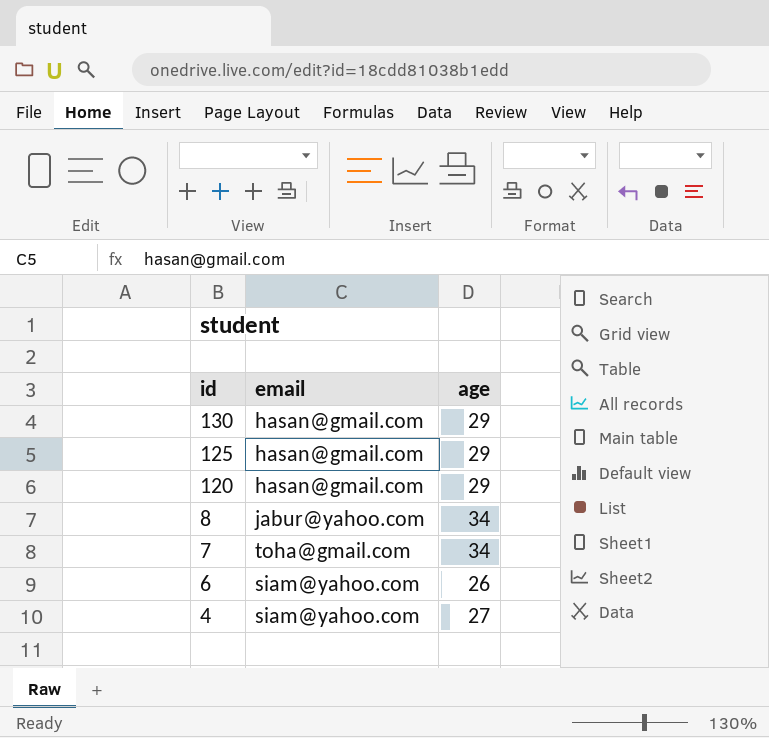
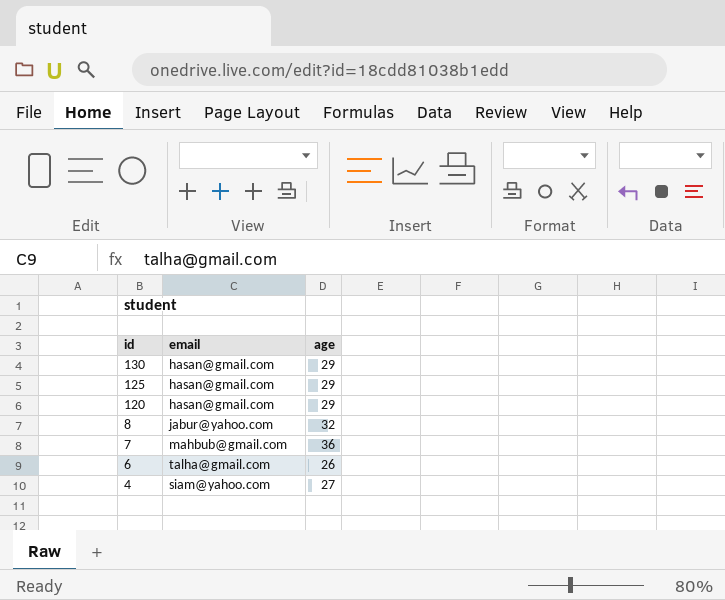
8 | age: 34 -> 32
7 | email: toha@gmail.com -> mahbub@gmail.com
7 | age: 34 -> 36
6 | email: siam@yahoo.com -> talha@gmail.com

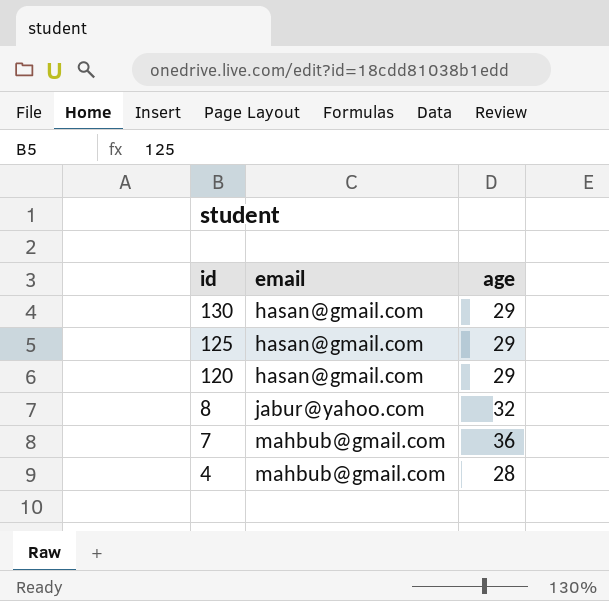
row 6: talha@gmail.com | 26 -> none
4 | email: siam@yahoo.com -> mahbub@gmail.com
4 | age: 27 -> 28

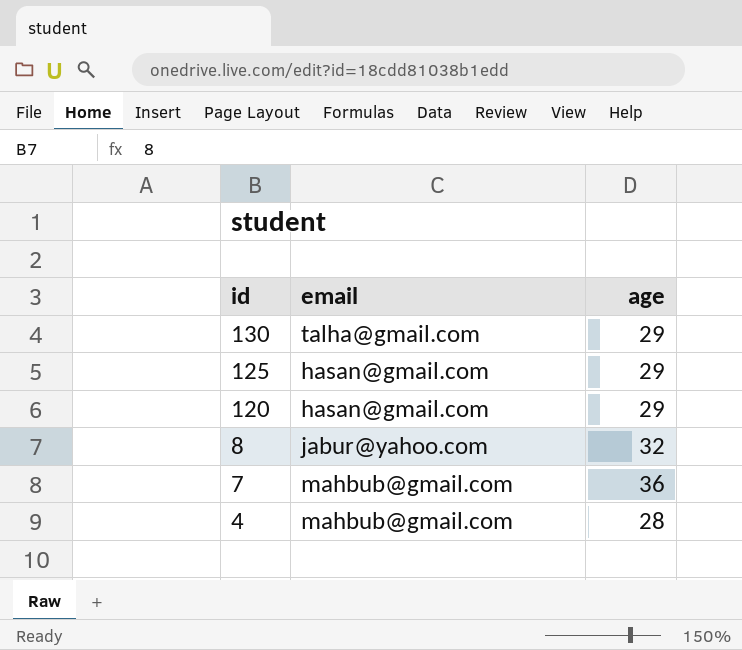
130 | email: hasan@gmail.com -> talha@gmail.com

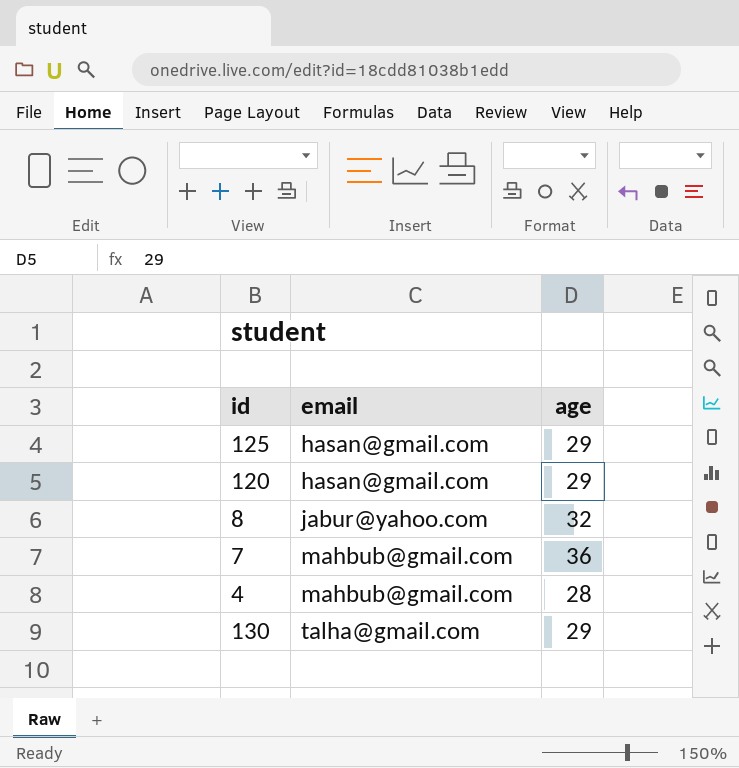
row order: id descending -> email ascending

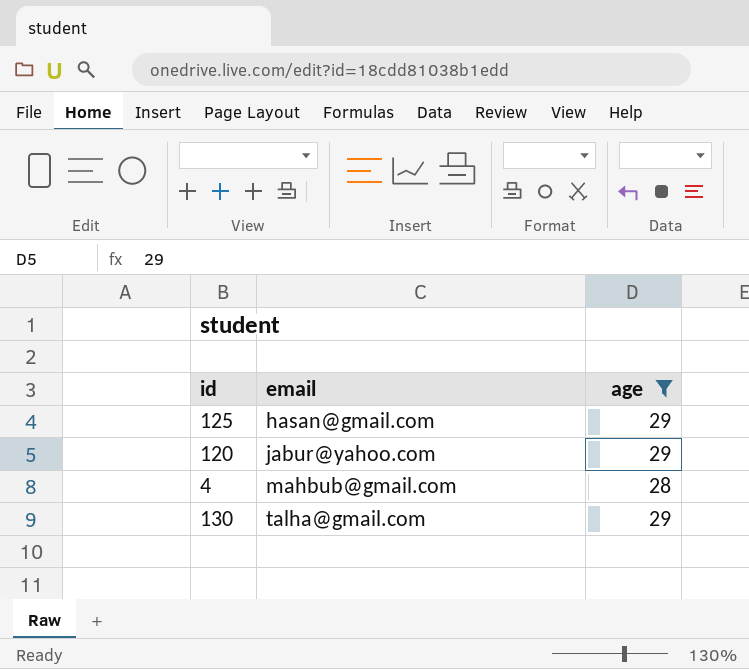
filter: none -> age <= 29
120 | email: hasan@gmail.com -> jabur@yahoo.com

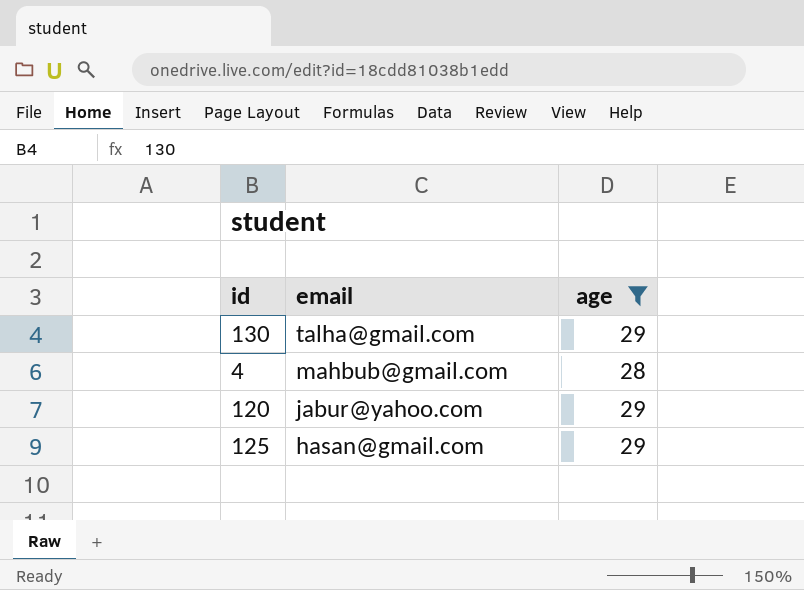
row order: email ascending -> email descending

